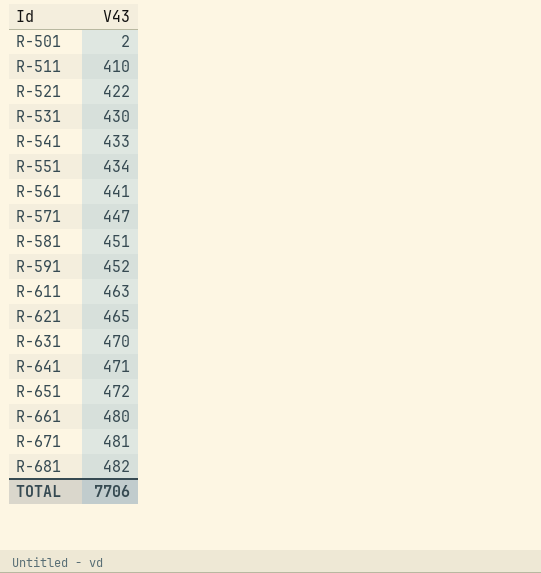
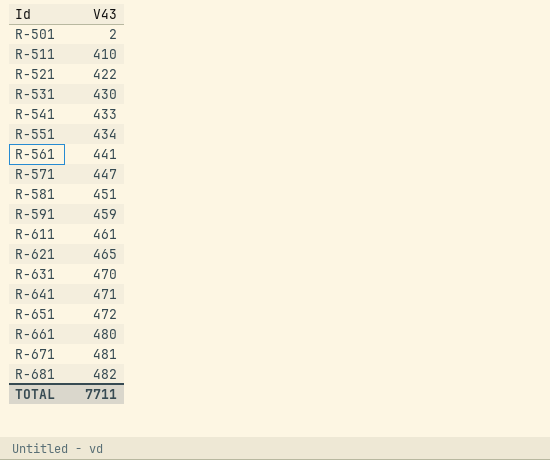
R-591 | V43: 452 -> 459
R-611 | V43: 463 -> 461
TOTAL | V43: 7706 -> 7711

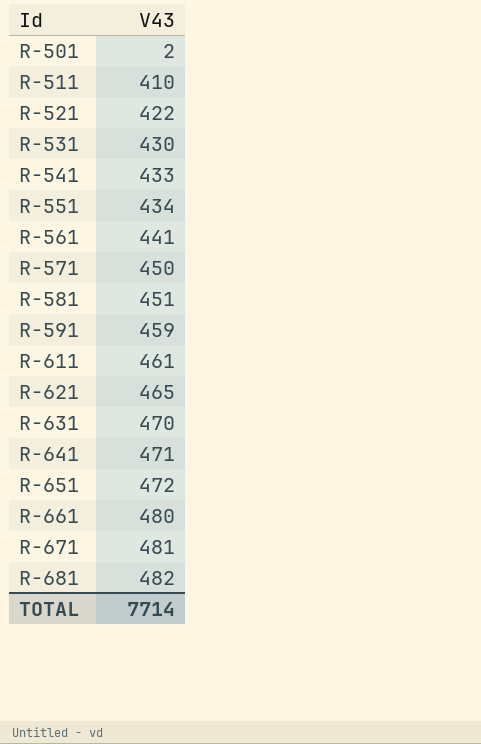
R-571 | V43: 447 -> 450
TOTAL | V43: 7711 -> 7714

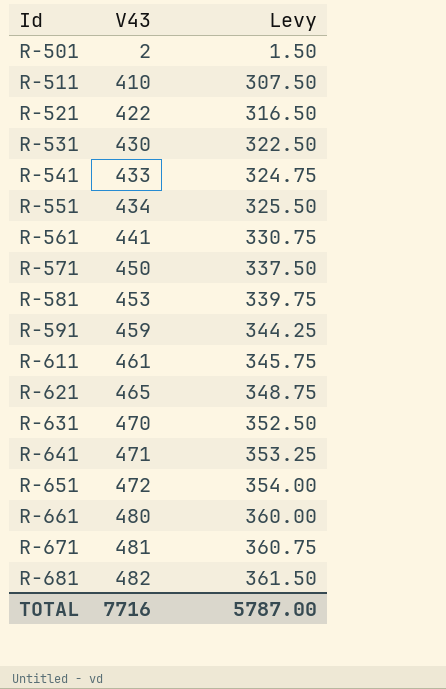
column Levy | formula: none -> [V43] * 0.75
R-581 | V43: 451 -> 453
TOTAL | V43: 7714 -> 7716

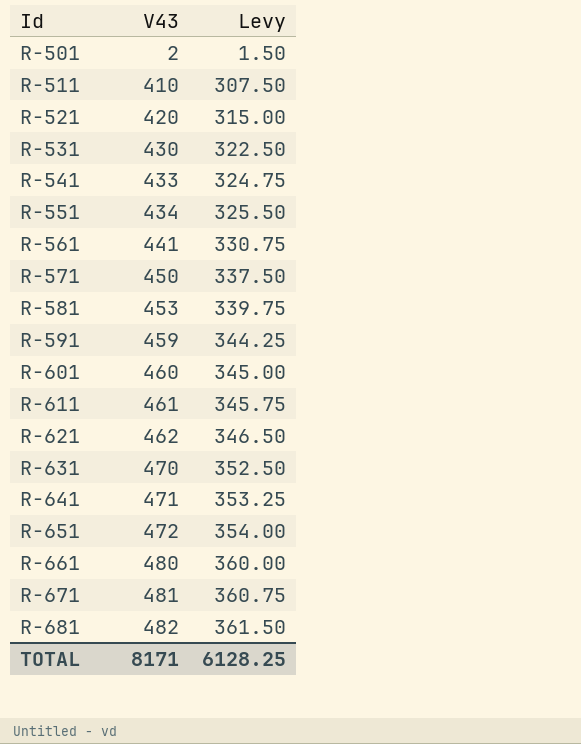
R-521 | V43: 422 -> 420
R-521 | Levy: 316.50 -> 315.00
row R-601: none -> 460 | 345.00
R-621 | V43: 465 -> 462
R-621 | Levy: 348.75 -> 346.50
TOTAL | V43: 7716 -> 8171
TOTAL | Levy: 5787.00 -> 6128.25

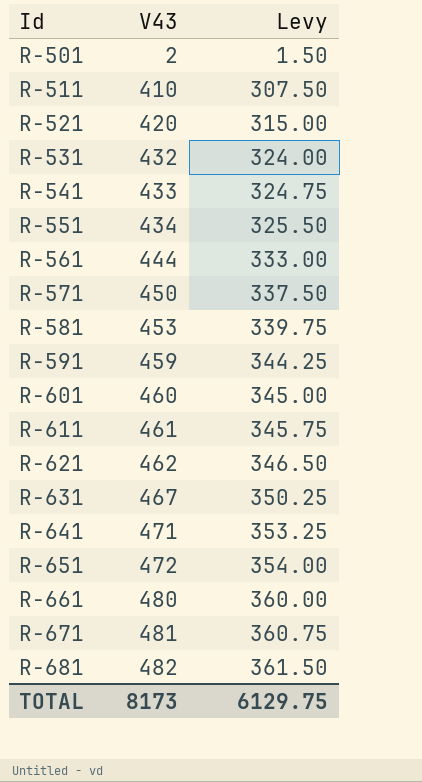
R-531 | V43: 430 -> 432
R-531 | Levy: 322.50 -> 324.00
R-561 | V43: 441 -> 444
R-561 | Levy: 330.75 -> 333.00
R-631 | V43: 470 -> 467
R-631 | Levy: 352.50 -> 350.25
TOTAL | V43: 8171 -> 8173
TOTAL | Levy: 6128.25 -> 6129.75

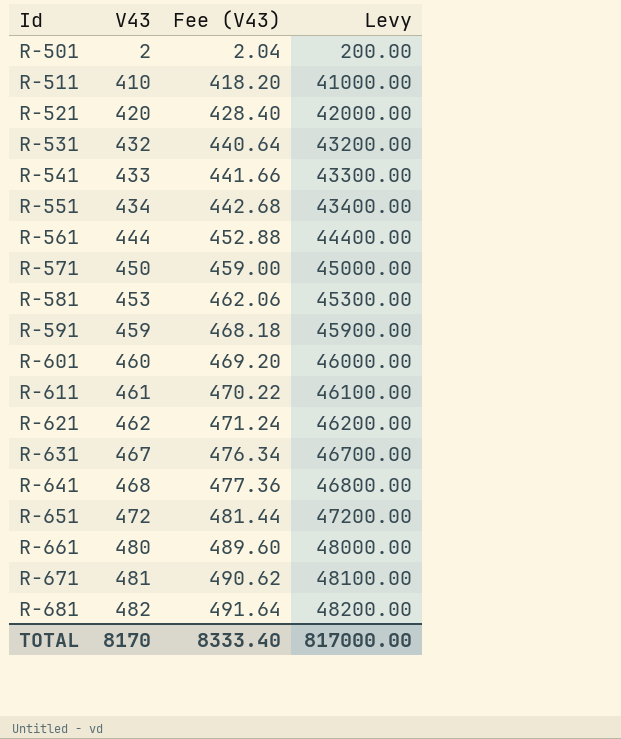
column Fee (V43) | formula: none -> [V43] * 1.02
column Levy | formula: [V43] * 0.75 -> [V43] * 100
R-641 | V43: 471 -> 468
TOTAL | V43: 8173 -> 8170
TOTAL | Levy: 6129.75 -> 817000.00

